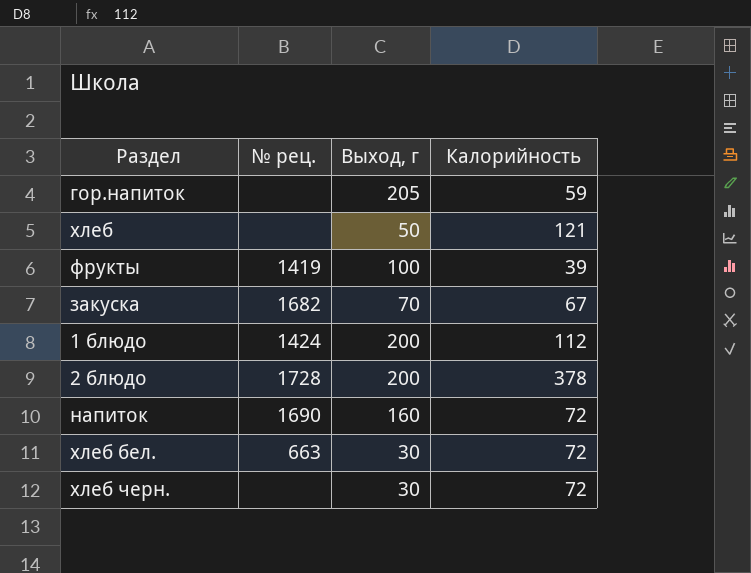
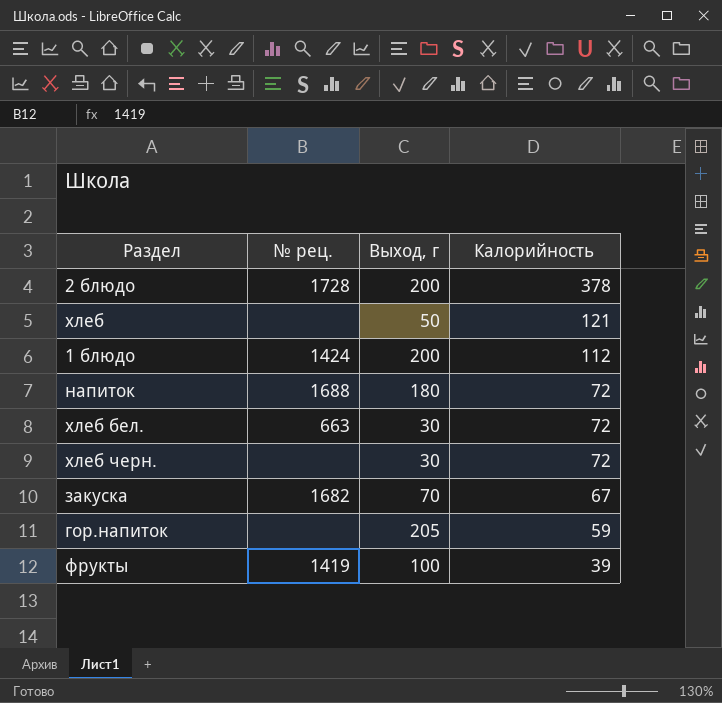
row order: none -> Калорийность descending
напиток | № рец.: 1690 -> 1688
напиток | Выход, г: 160 -> 180

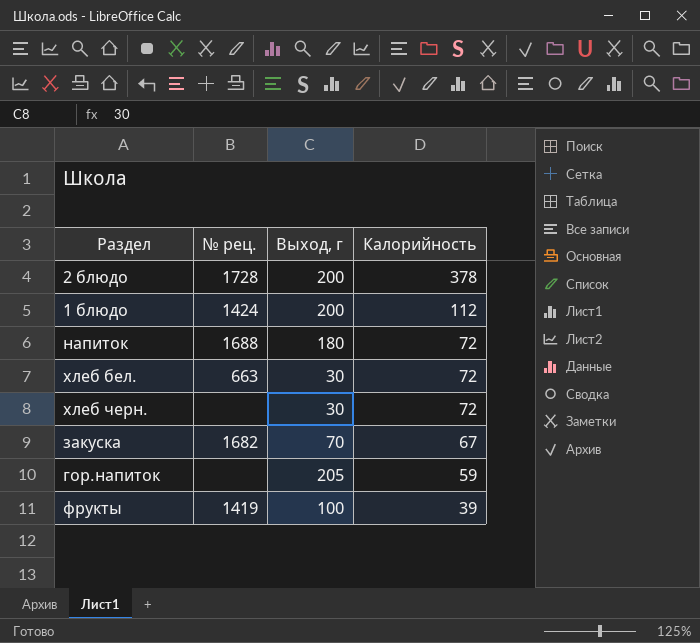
row хлеб: none | 50 | 121 -> none

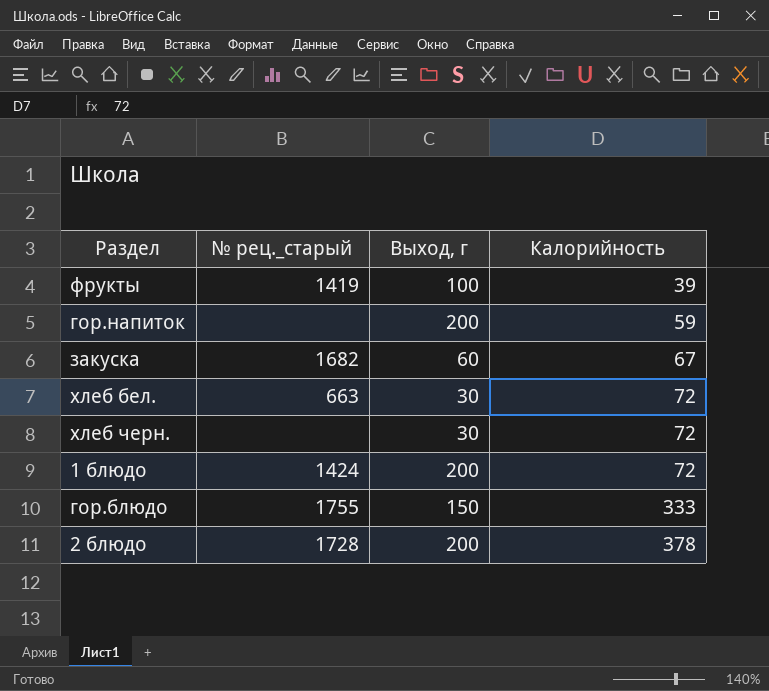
row order: Калорийность descending -> Калорийность ascending
column name: № рец. -> № рец._старый
row напиток: 1688 | 180 | 72 -> none
гор.напиток | Выход, г: 205 -> 200
закуска | Выход, г: 70 -> 60
1 блюдо | Калорийность: 112 -> 72
row гор.блюдо: none -> 1755 | 150 | 333

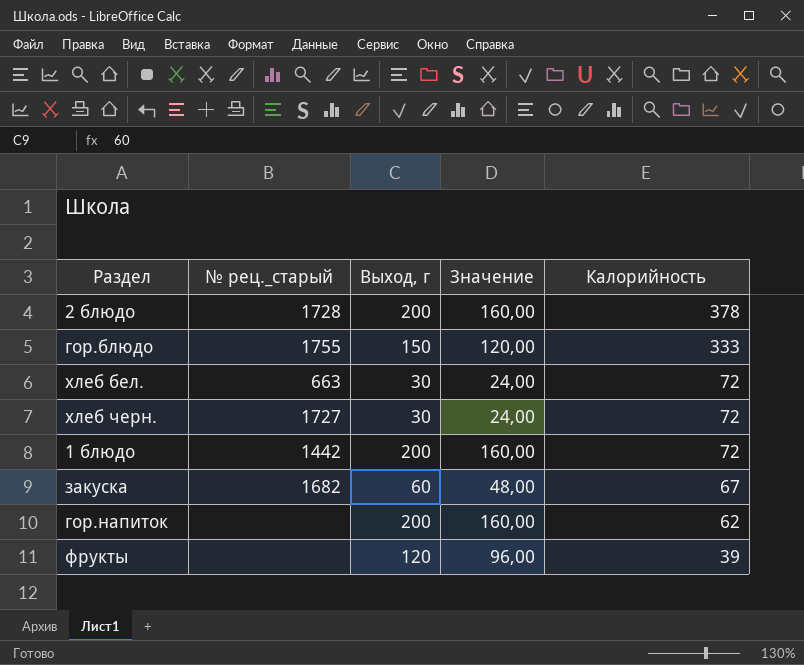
row order: Калорийность ascending -> Калорийность descending
column Значение | formula: none -> [Выход, г] * 0,8
хлеб черн. | № рец._старый: none -> 1727
1 блюдо | № рец._старый: 1424 -> 1442
гор.напиток | Калорийность: 59 -> 62
фрукты | № рец._старый: 1419 -> none
фрукты | Выход, г: 100 -> 120

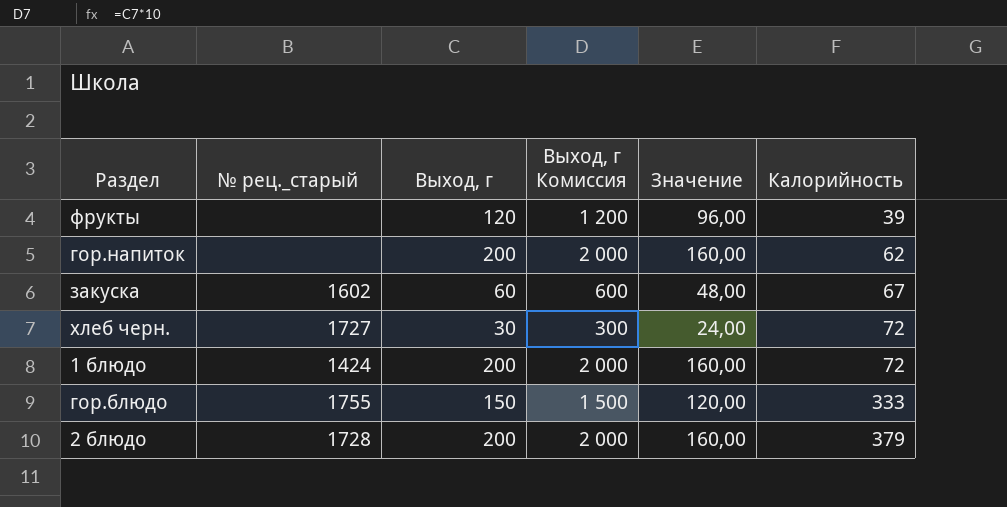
row order: Калорийность descending -> Калорийность ascending
column Выход, г Комиссия | formula: none -> [Выход, г] * 10
row хлеб бел.: 663 | 30 | 24,00 | 72 -> none
закуска | № рец._старый: 1682 -> 1602
1 блюдо | № рец._старый: 1442 -> 1424
2 блюдо | Калорийность: 378 -> 379

